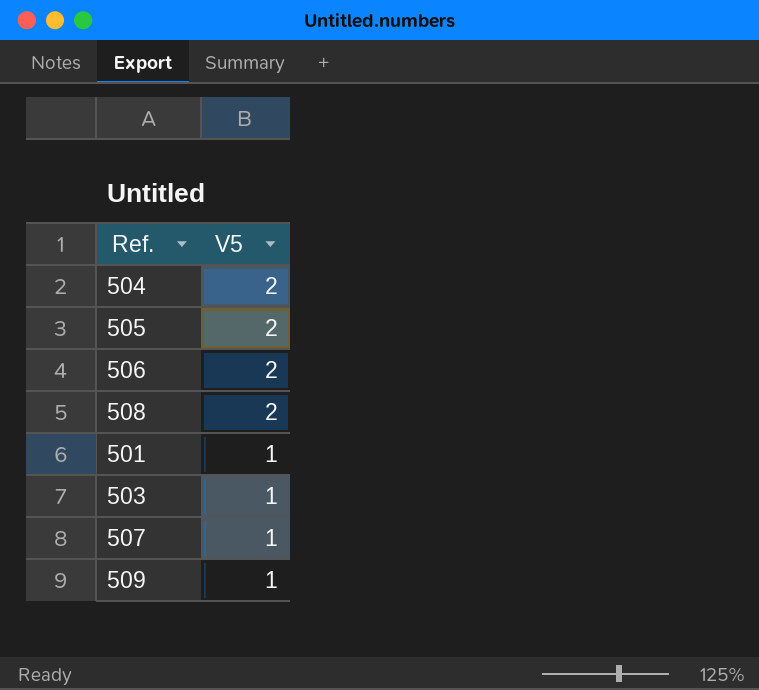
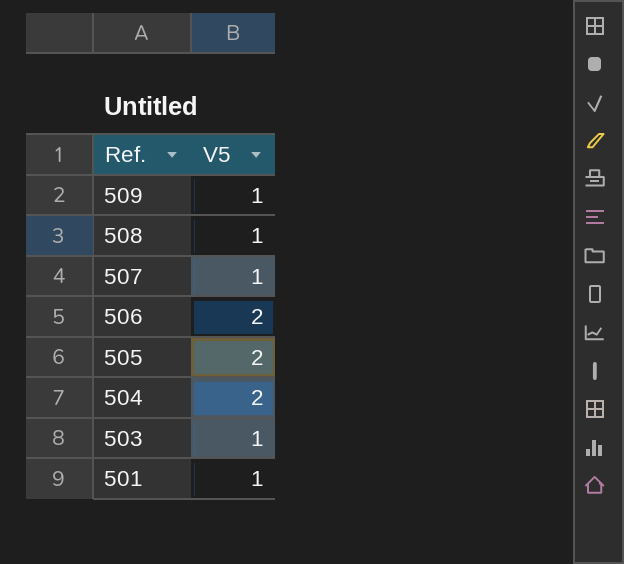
row order: V5 descending -> Ref. descending
508 | V5: 2 -> 1

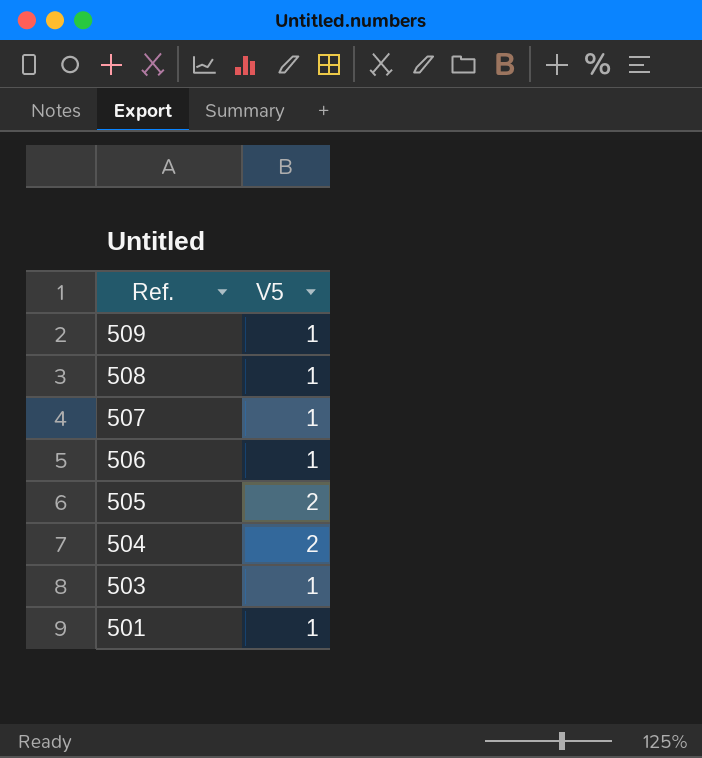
506 | V5: 2 -> 1

